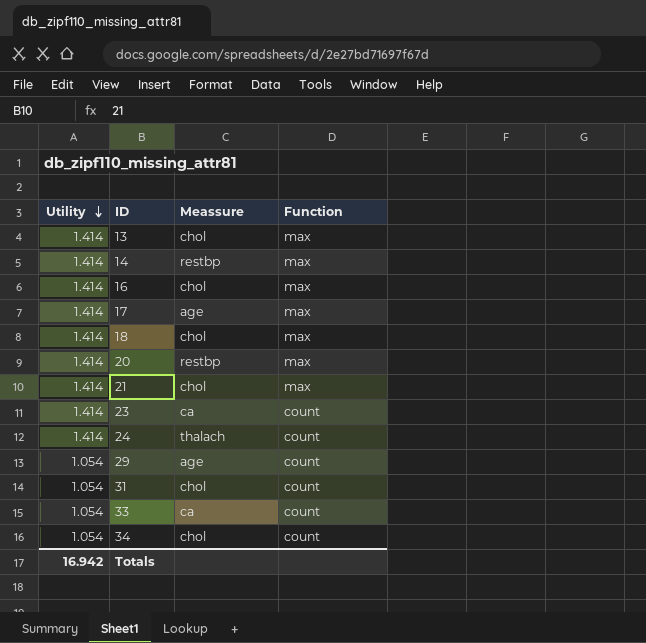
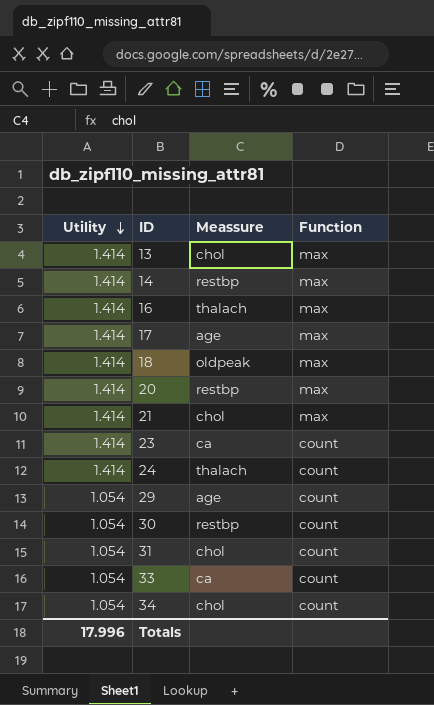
16 | Meassure: chol -> thalach
18 | Meassure: chol -> oldpeak
row 30: none -> 1.054 | restbp | count
Totals | Utility: 16.942 -> 17.996

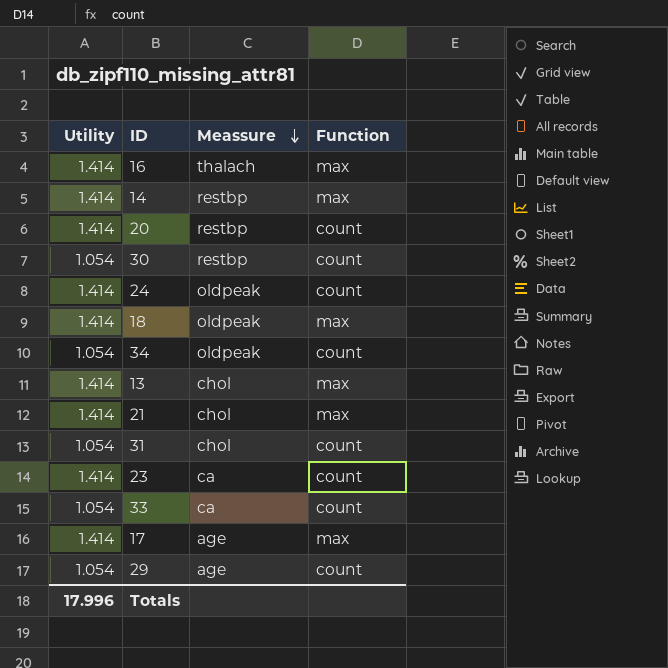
row order: Utility descending -> Meassure descending
20 | Function: max -> count
24 | Meassure: thalach -> oldpeak
34 | Meassure: chol -> oldpeak

